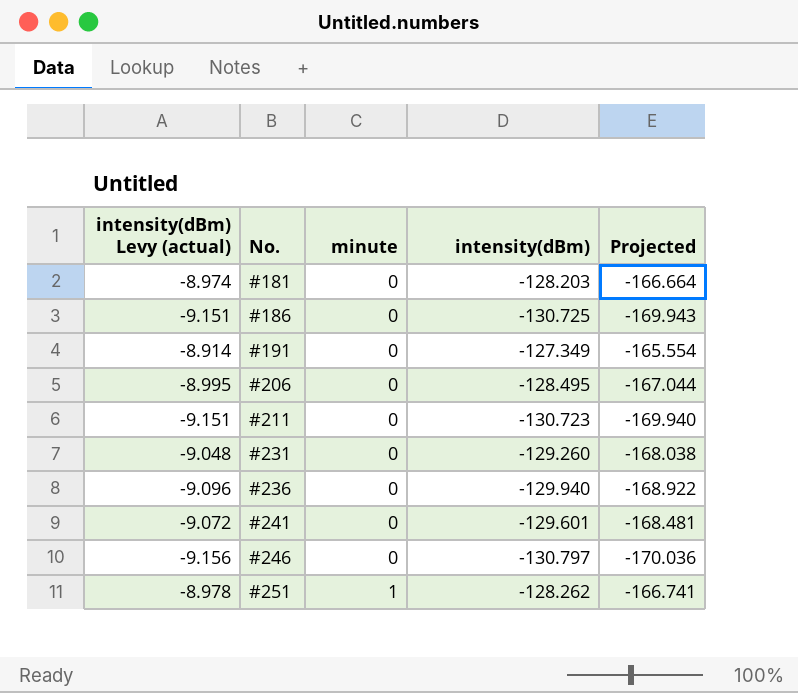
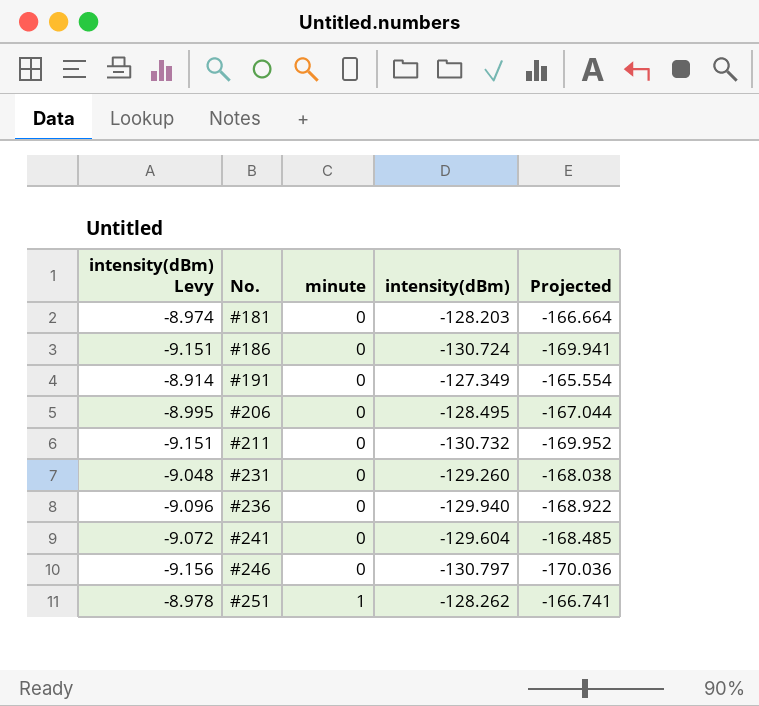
column name: intensity(dBm) Levy (actual) -> intensity(dBm) Levy
#186 | intensity(dBm): -130.725 -> -130.724
#186 | Projected: -169.943 -> -169.941
#211 | intensity(dBm): -130.723 -> -130.732
#211 | Projected: -169.940 -> -169.952
#241 | intensity(dBm): -129.601 -> -129.604
#241 | Projected: -168.481 -> -168.485

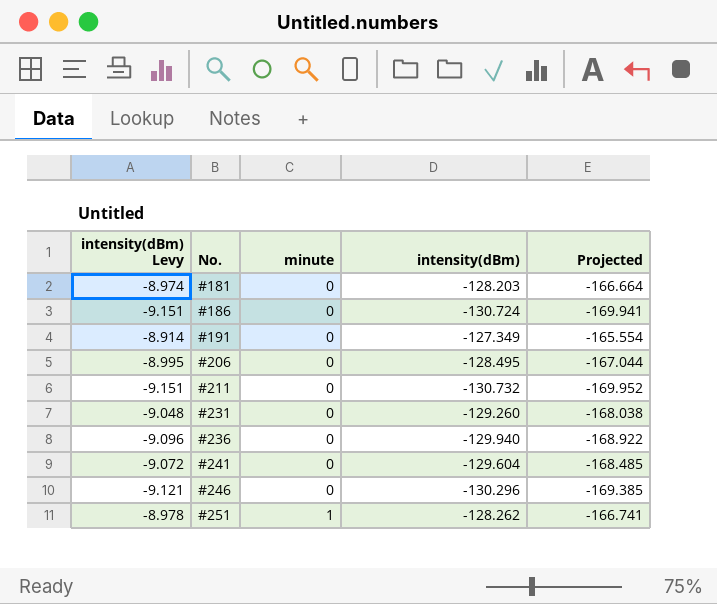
#246 | intensity(dBm) Levy: -9.156 -> -9.121
#246 | intensity(dBm): -130.797 -> -130.296
#246 | Projected: -170.036 -> -169.385

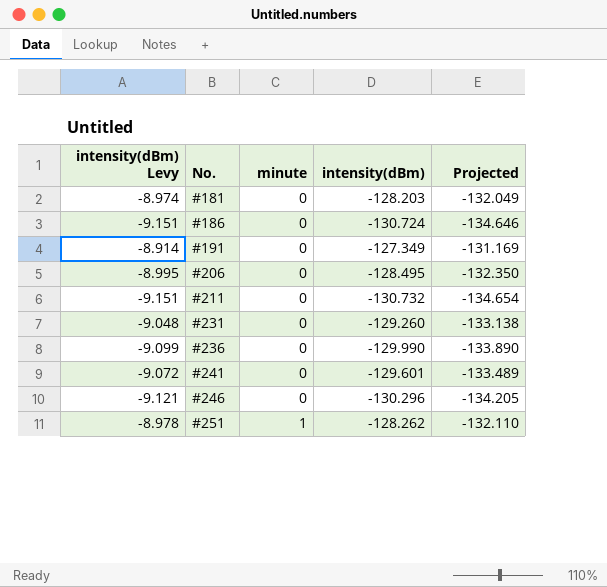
column Projected | formula: [intensity(dBm)] * 1.3 -> [intensity(dBm)] * 1.03
#236 | intensity(dBm) Levy: -9.096 -> -9.099
#236 | intensity(dBm): -129.940 -> -129.990
#241 | intensity(dBm): -129.604 -> -129.601

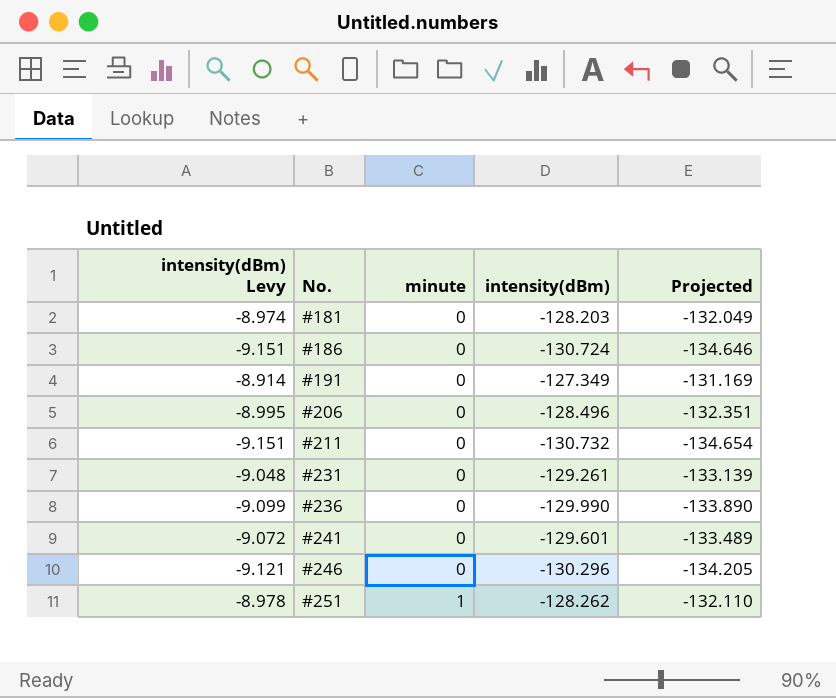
#206 | intensity(dBm): -128.495 -> -128.496
#206 | Projected: -132.350 -> -132.351
#231 | intensity(dBm): -129.260 -> -129.261
#231 | Projected: -133.138 -> -133.139

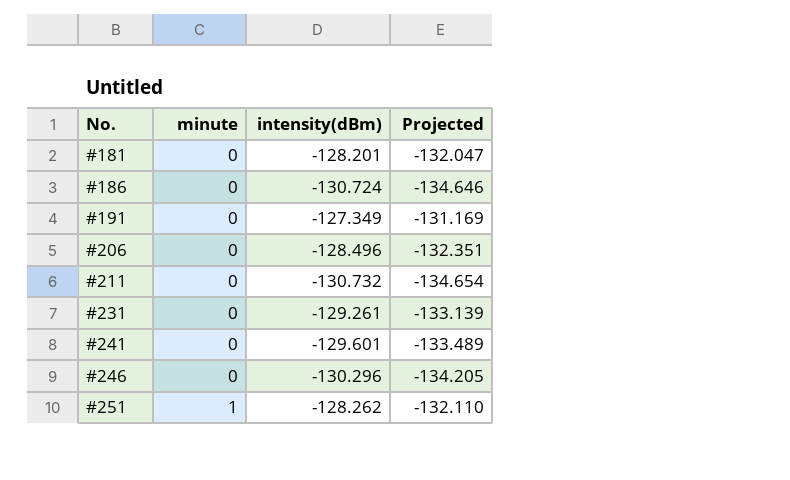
column intensity(dBm) Levy | formula: [intensity(dBm)] * 0.07 -> none
row #236: -9.099 | 0 | -129.990 | -133.890 -> none
#181 | intensity(dBm): -128.203 -> -128.201
#181 | Projected: -132.049 -> -132.047

